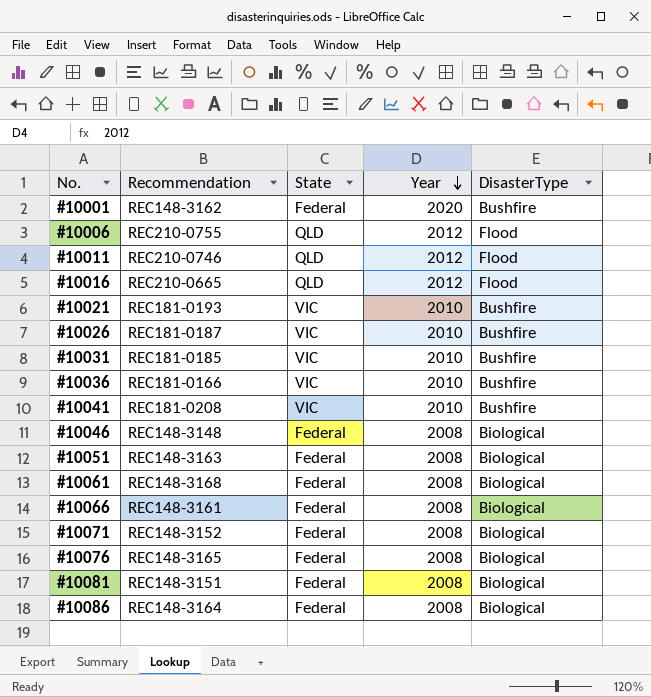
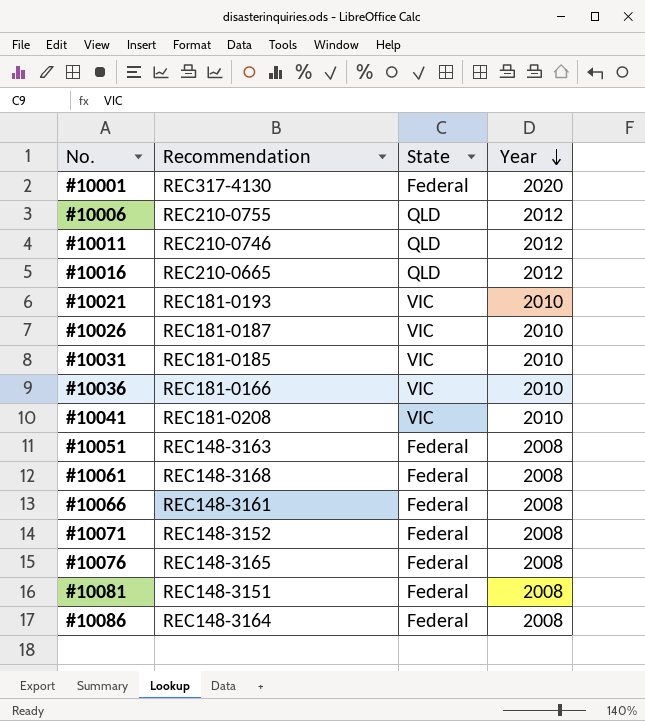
column DisasterType | position: 5 -> none
row #10046: REC148-3148 | Federal | 2008 | Biological -> none
#10001 | Recommendation: REC148-3162 -> REC317-4130

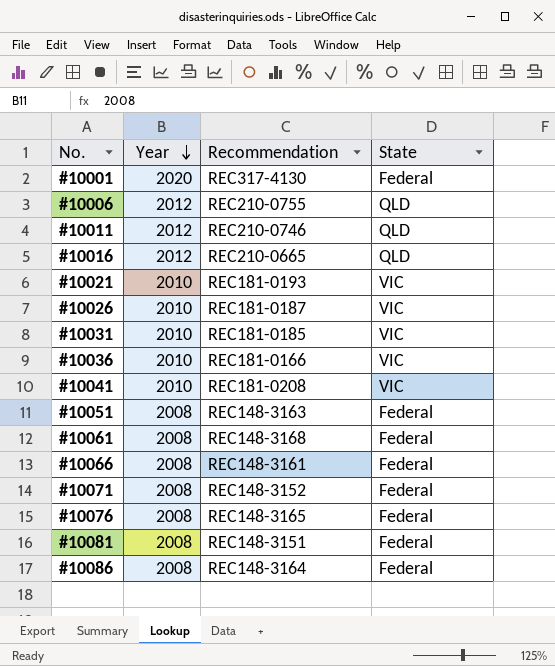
column Year | position: 4 -> 2

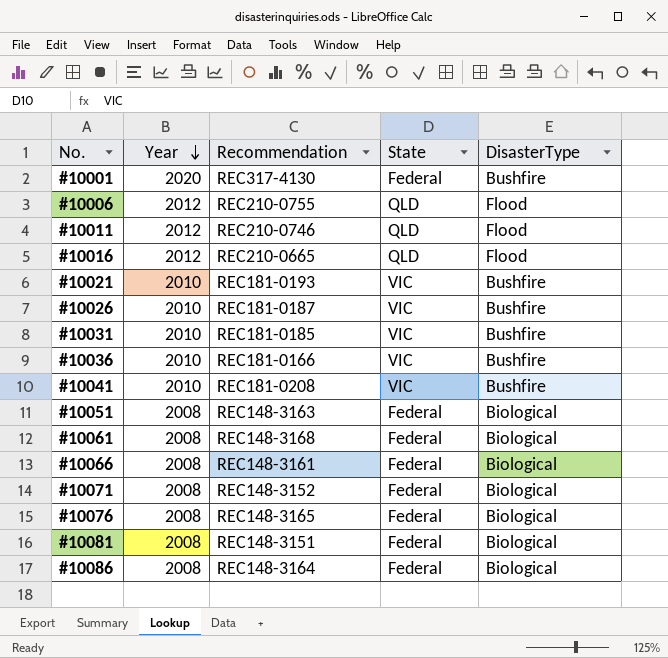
column DisasterType | position: none -> 5

